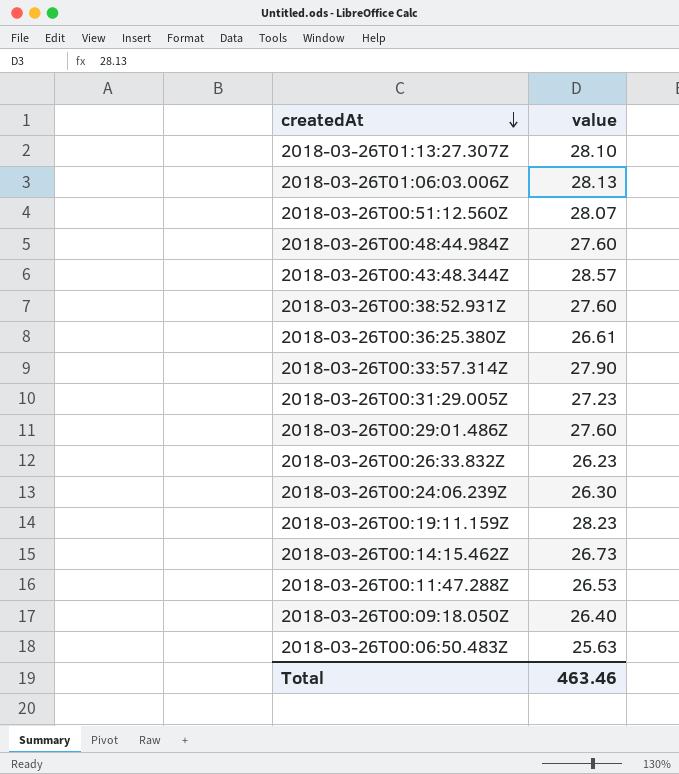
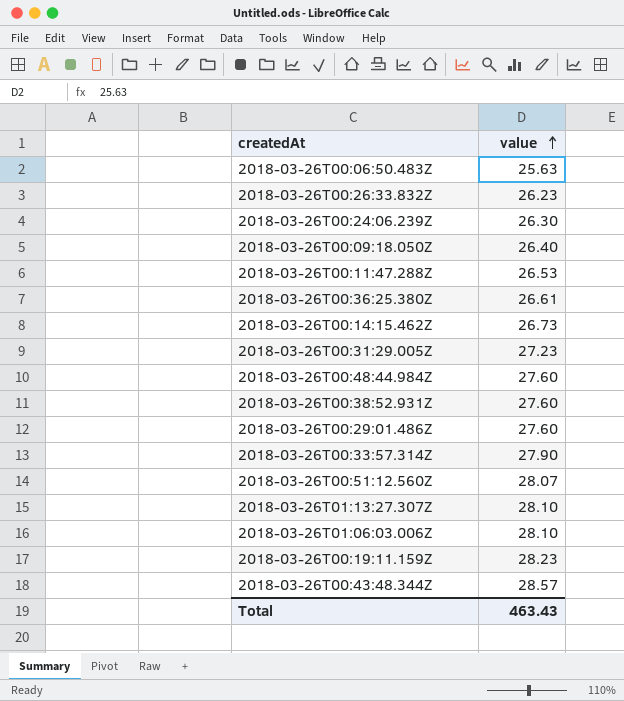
row order: createdAt descending -> value ascending
2018-03-26T01:06:03.006Z | value: 28.13 -> 28.10
Total | value: 463.46 -> 463.43

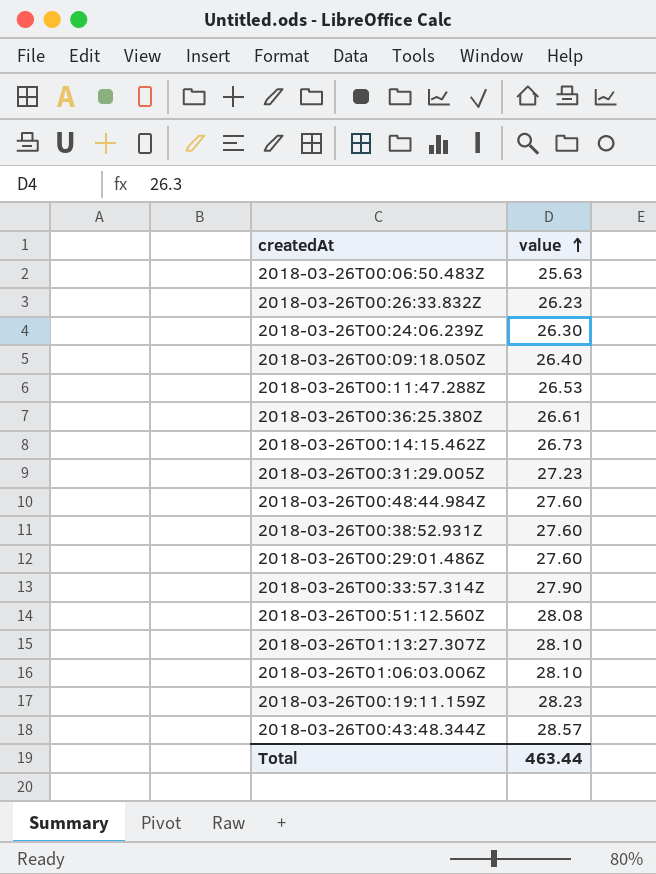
2018-03-26T00:51:12.560Z | value: 28.07 -> 28.08
Total | value: 463.43 -> 463.44

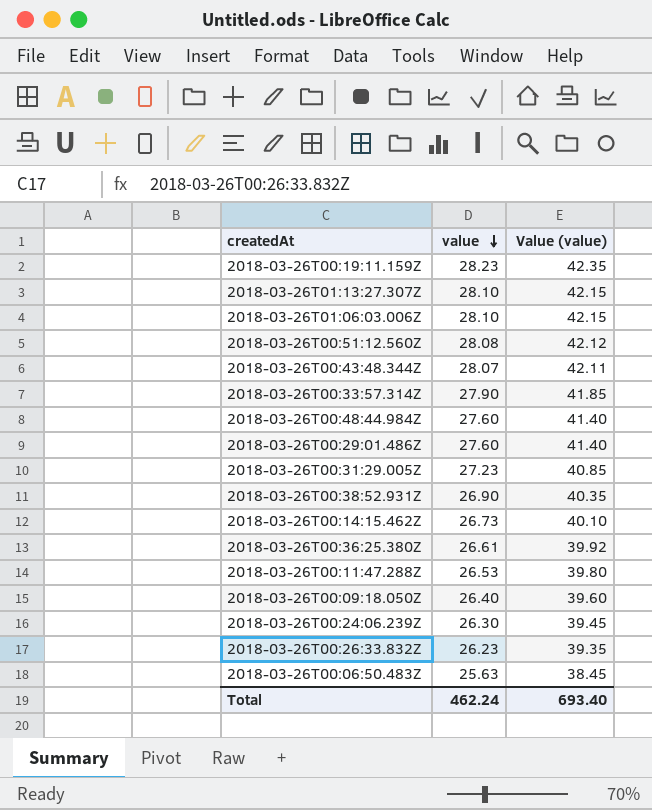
row order: value ascending -> value descending
column Value (value) | formula: none -> [value] * 1.5
2018-03-26T00:43:48.344Z | value: 28.57 -> 28.07
2018-03-26T00:38:52.931Z | value: 27.60 -> 26.90
Total | value: 463.44 -> 462.24

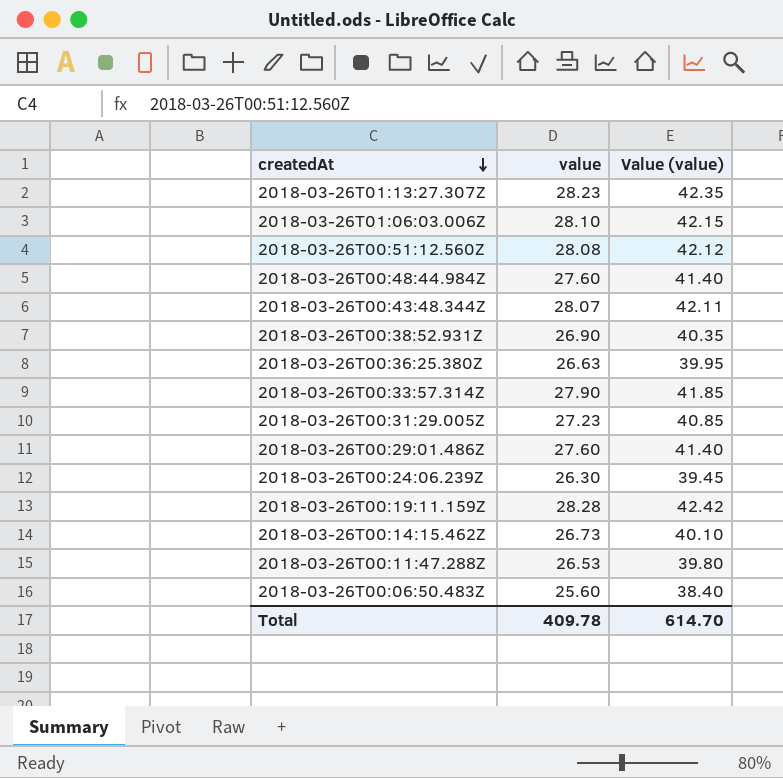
row order: value descending -> createdAt descending
row 2018-03-26T00:09:18.050Z: 26.40 | 39.60 -> none
row 2018-03-26T00:26:33.832Z: 26.23 | 39.35 -> none
2018-03-26T01:13:27.307Z | value: 28.10 -> 28.23
2018-03-26T01:13:27.307Z | Value (value): 42.15 -> 42.35
2018-03-26T00:36:25.380Z | value: 26.61 -> 26.63
2018-03-26T00:36:25.380Z | Value (value): 39.92 -> 39.95
2018-03-26T00:19:11.159Z | value: 28.23 -> 28.28
2018-03-26T00:19:11.159Z | Value (value): 42.35 -> 42.42
2018-03-26T00:06:50.483Z | value: 25.63 -> 25.60
2018-03-26T00:06:50.483Z | Value (value): 38.45 -> 38.40
Total | value: 462.24 -> 409.78
Total | Value (value): 693.40 -> 614.70

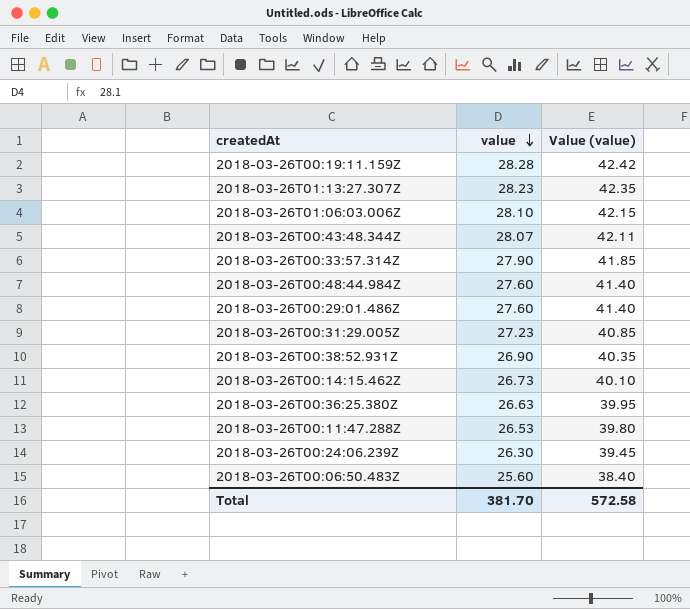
row order: createdAt descending -> value descending
row 2018-03-26T00:51:12.560Z: 28.08 | 42.12 -> none
Total | value: 409.78 -> 381.70
Total | Value (value): 614.70 -> 572.58

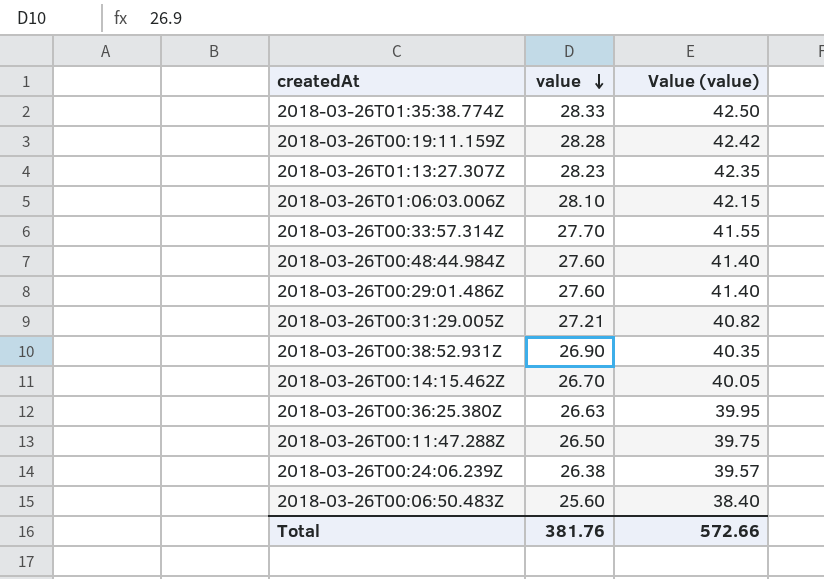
row 2018-03-26T00:43:48.344Z: 28.07 | 42.11 -> none
row 2018-03-26T01:35:38.774Z: none -> 28.33 | 42.50
2018-03-26T00:33:57.314Z | value: 27.90 -> 27.70
2018-03-26T00:33:57.314Z | Value (value): 41.85 -> 41.55
2018-03-26T00:31:29.005Z | value: 27.23 -> 27.21
2018-03-26T00:31:29.005Z | Value (value): 40.85 -> 40.82
2018-03-26T00:14:15.462Z | value: 26.73 -> 26.70
2018-03-26T00:14:15.462Z | Value (value): 40.10 -> 40.05
2018-03-26T00:11:47.288Z | value: 26.53 -> 26.50
2018-03-26T00:11:47.288Z | Value (value): 39.80 -> 39.75
2018-03-26T00:24:06.239Z | value: 26.30 -> 26.38
2018-03-26T00:24:06.239Z | Value (value): 39.45 -> 39.57
Total | value: 381.70 -> 381.76
Total | Value (value): 572.58 -> 572.66

